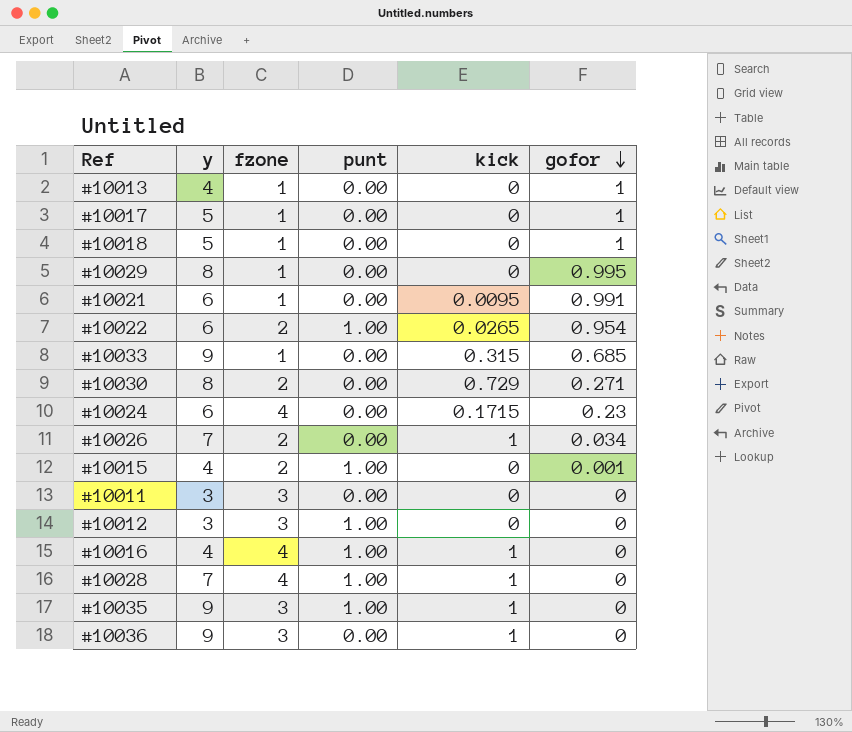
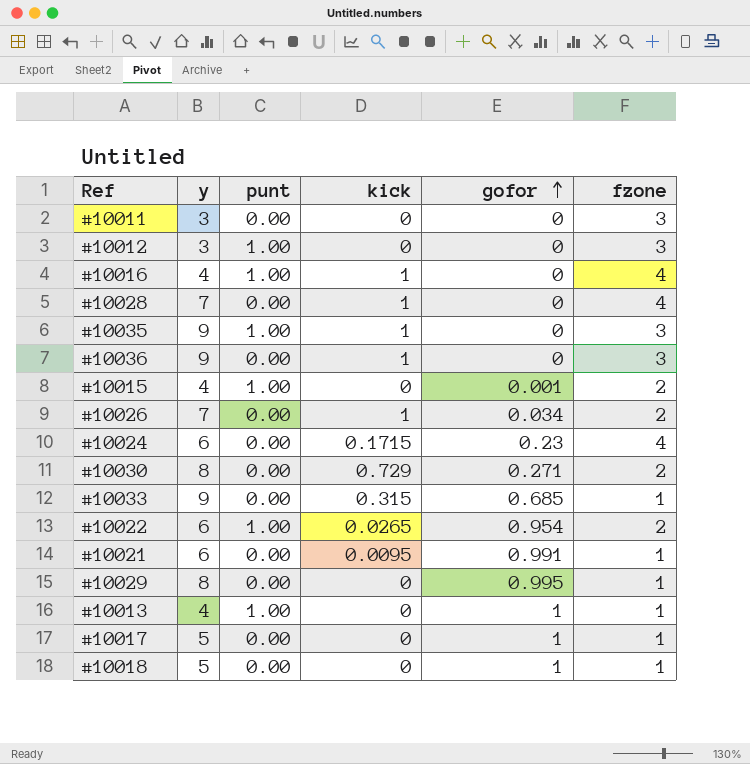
row order: gofor descending -> gofor ascending
column fzone | position: 3 -> 6
#10028 | punt: 1.00 -> 0.00
#10013 | punt: 0.00 -> 1.00

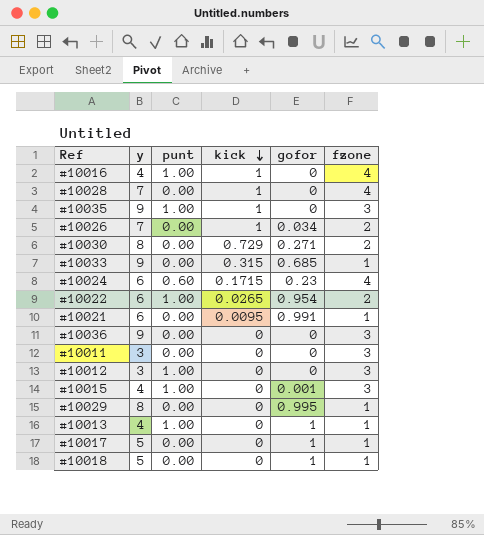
row order: gofor ascending -> kick descending
#10024 | punt: 0.00 -> 0.60
#10036 | kick: 1 -> 0
#10015 | fzone: 2 -> 3

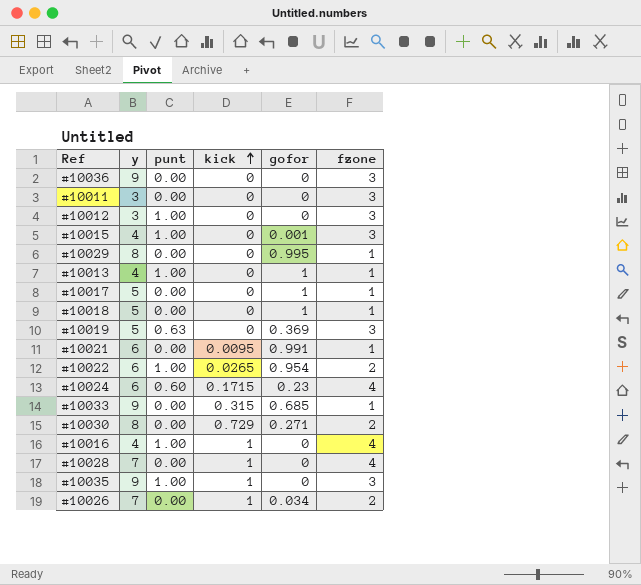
row order: kick descending -> kick ascending
row #10019: none -> 5 | 0.63 | 0 | 0.369 | 3

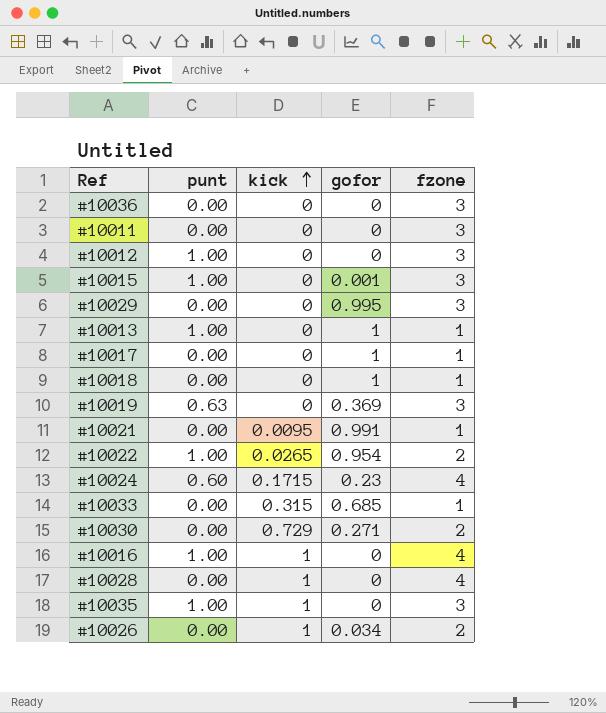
column y | position: 2 -> none
#10029 | fzone: 1 -> 3

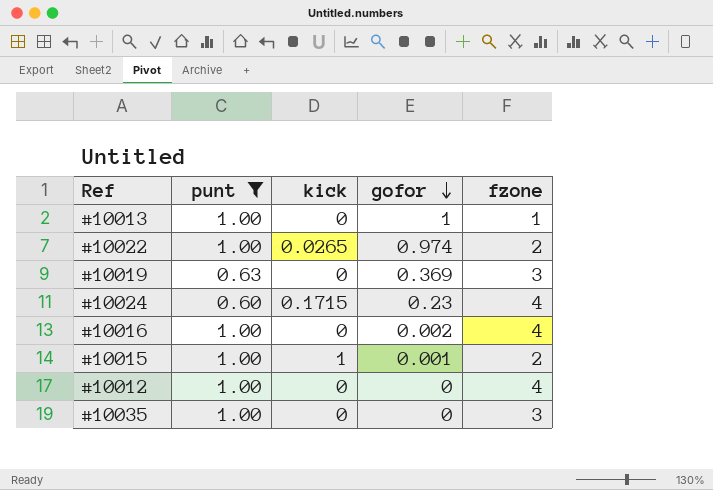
filter: none -> punt != 0.00
row order: kick ascending -> gofor descending
#10022 | gofor: 0.954 -> 0.974
#10016 | kick: 1 -> 0
#10016 | gofor: 0 -> 0.002
#10015 | kick: 0 -> 1
#10015 | fzone: 3 -> 2
#10012 | fzone: 3 -> 4
#10035 | kick: 1 -> 0

